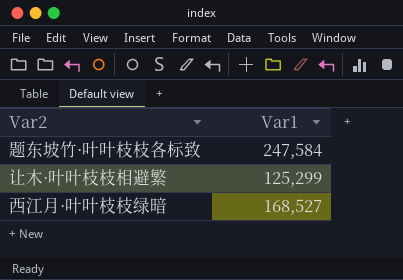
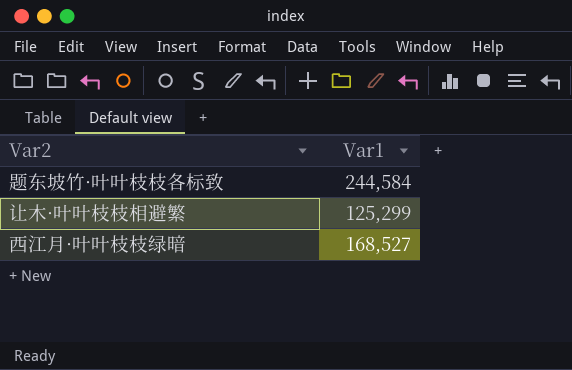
题东坡竹·叶叶枝枝各标致 | Var1: 247,584 -> 244,584

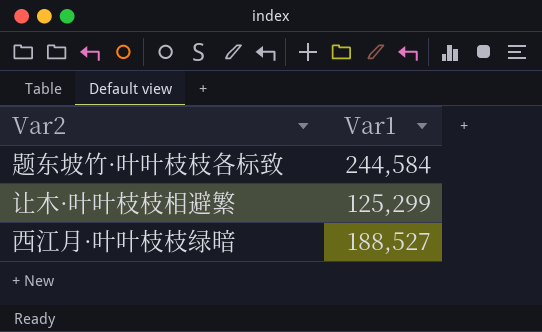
西江月·叶叶枝枝绿暗 | Var1: 168,527 -> 188,527

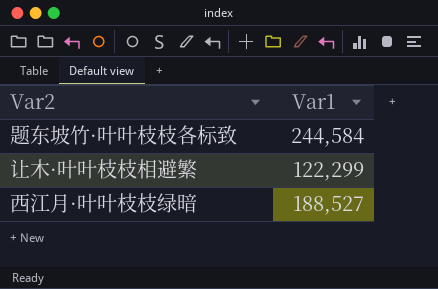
让木·叶叶枝枝相避繁 | Var1: 125,299 -> 122,299

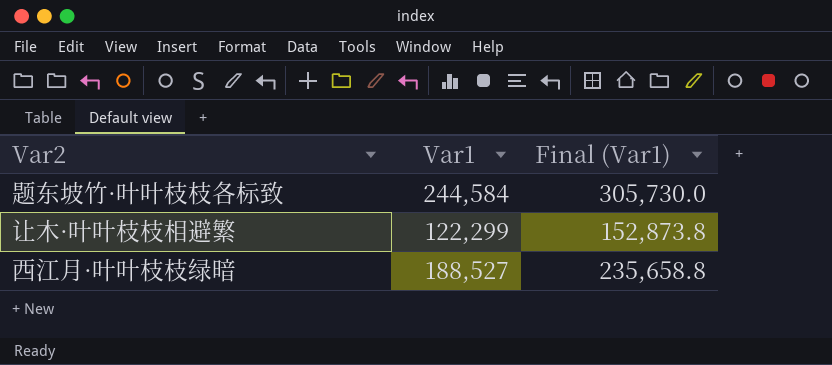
column Final (Var1) | formula: none -> [Var1] * 1.25

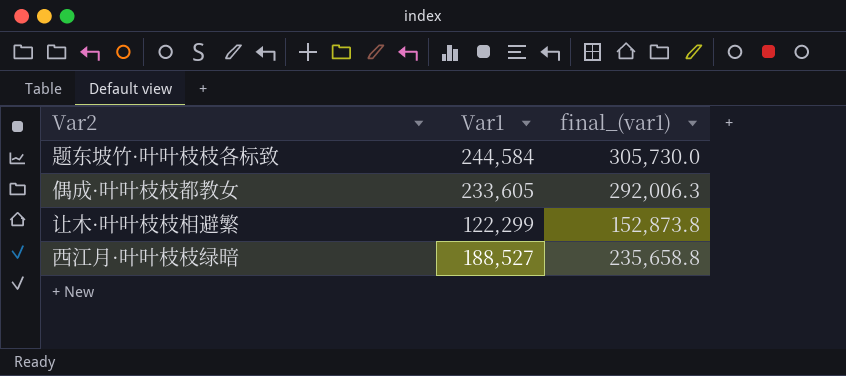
column name: Final (Var1) -> final_(var1)
row 偶成·叶叶枝枝都教女: none -> 233,605 | 292,006.3

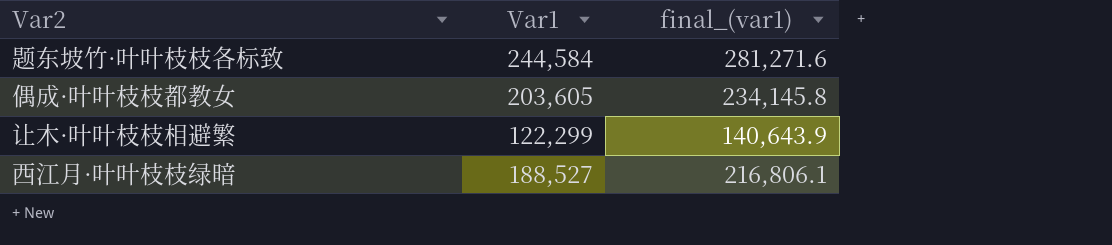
column final_(var1) | formula: [Var1] * 1.25 -> [Var1] * 1.15
偶成·叶叶枝枝都教女 | Var1: 233,605 -> 203,605

